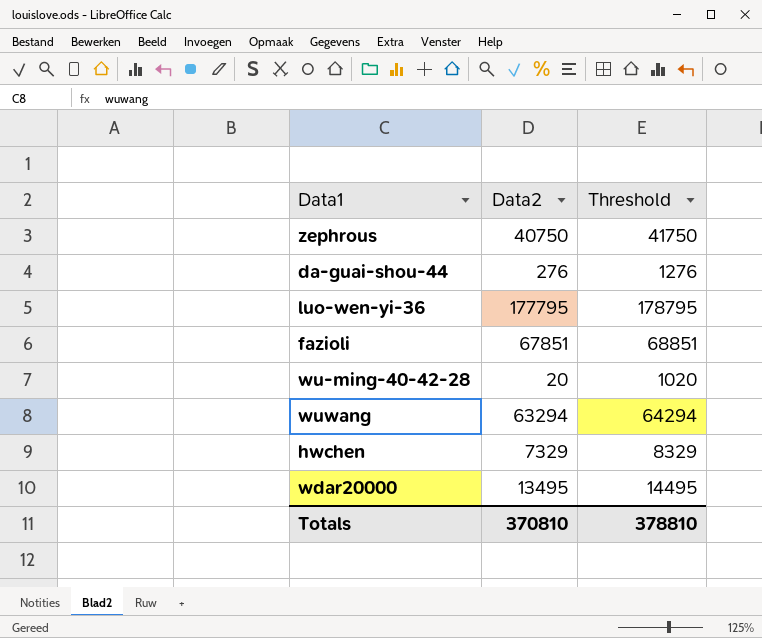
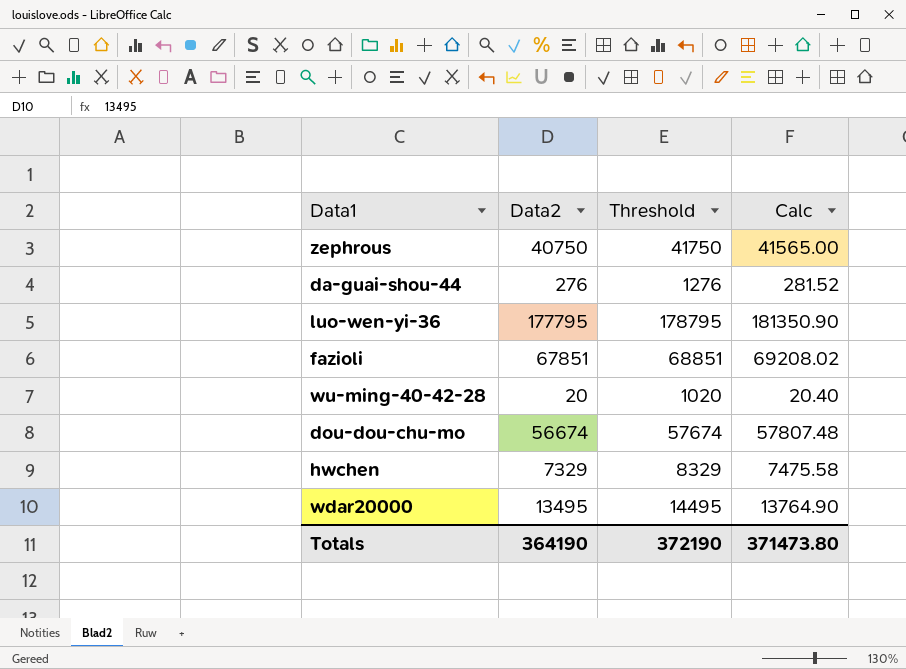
column Calc | formula: none -> [Data2] * 1.02
row wuwang: 63294 | 64294 -> none
row dou-dou-chu-mo: none -> 56674 | 57674 | 57807.48
Totals | Data2: 370810 -> 364190
Totals | Threshold: 378810 -> 372190

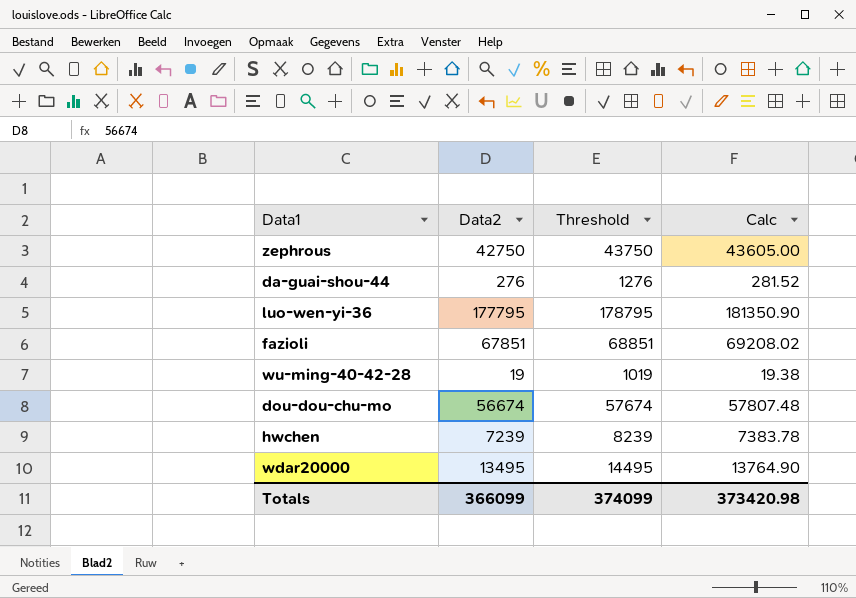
zephrous | Data2: 40750 -> 42750
zephrous | Threshold: 41750 -> 43750
zephrous | Calc: 41565.00 -> 43605.00
wu-ming-40-42-28 | Data2: 20 -> 19
wu-ming-40-42-28 | Threshold: 1020 -> 1019
wu-ming-40-42-28 | Calc: 20.40 -> 19.38
hwchen | Data2: 7329 -> 7239
hwchen | Threshold: 8329 -> 8239
hwchen | Calc: 7475.58 -> 7383.78
Totals | Data2: 364190 -> 366099
Totals | Threshold: 372190 -> 374099
Totals | Calc: 371473.80 -> 373420.98

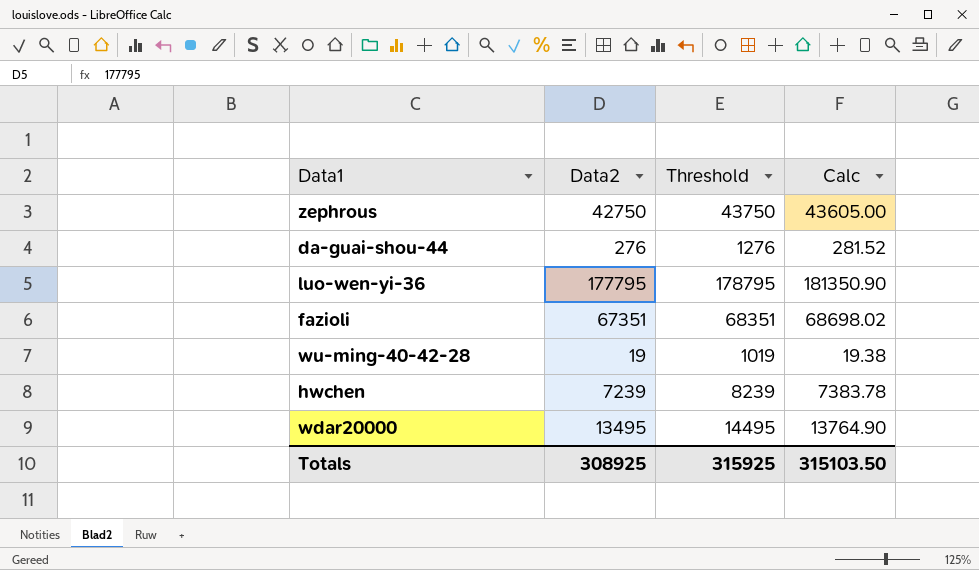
row dou-dou-chu-mo: 56674 | 57674 | 57807.48 -> none
fazioli | Data2: 67851 -> 67351
fazioli | Threshold: 68851 -> 68351
fazioli | Calc: 69208.02 -> 68698.02
Totals | Data2: 366099 -> 308925
Totals | Threshold: 374099 -> 315925
Totals | Calc: 373420.98 -> 315103.50

